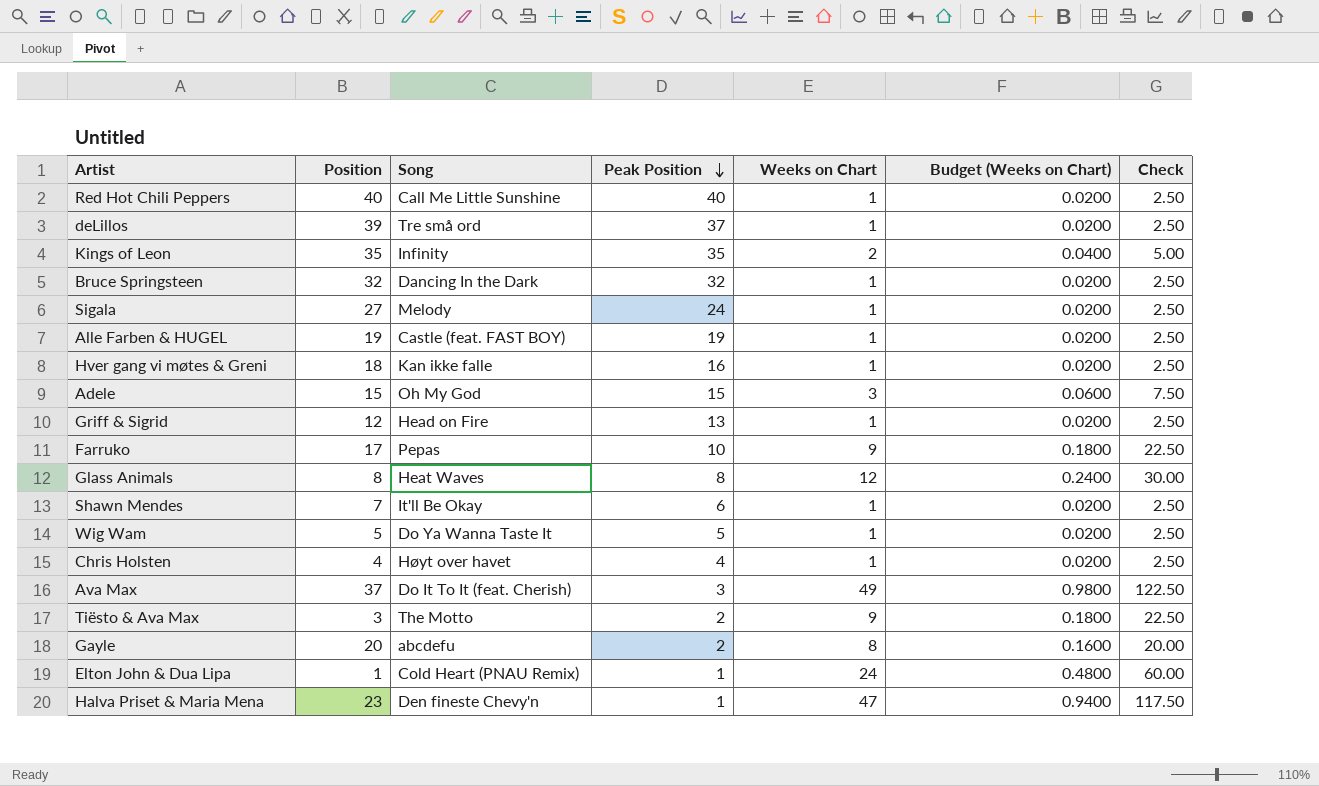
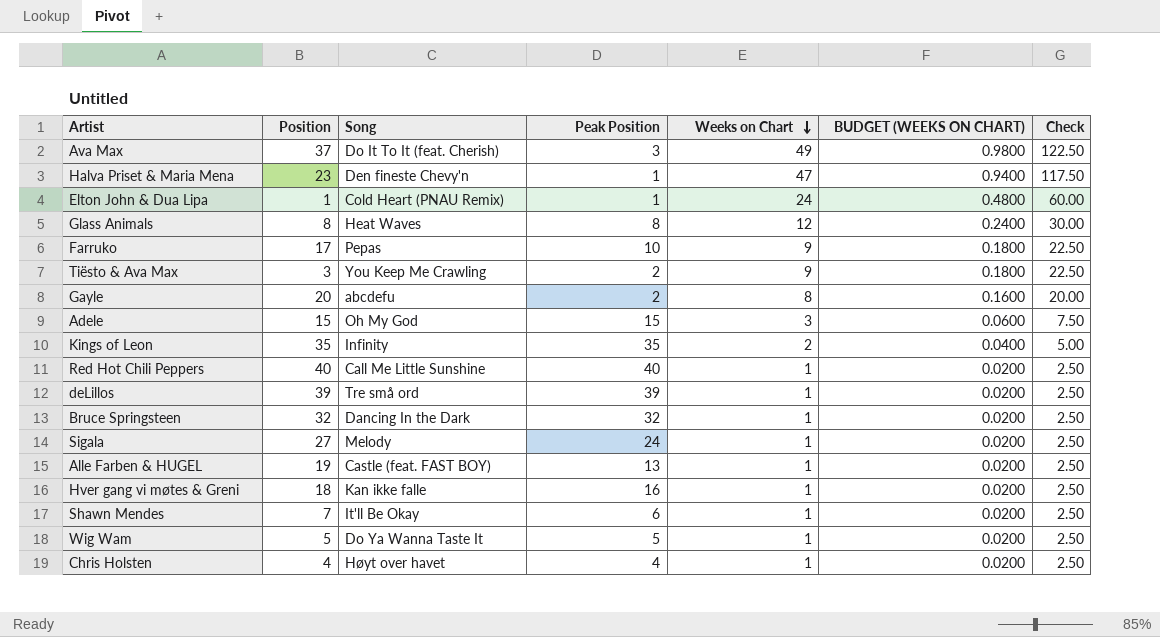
row order: Peak Position descending -> Weeks on Chart descending
column name: Budget (Weeks on Chart) -> BUDGET (WEEKS ON CHART)
row Griff & Sigrid: 12 | Head on Fire | 13 | 1 | 0.0200 | 2.50 -> none
Tiësto & Ava Max | Song: The Motto -> You Keep Me Crawling
deLillos | Peak Position: 37 -> 39
Alle Farben & HUGEL | Peak Position: 19 -> 13

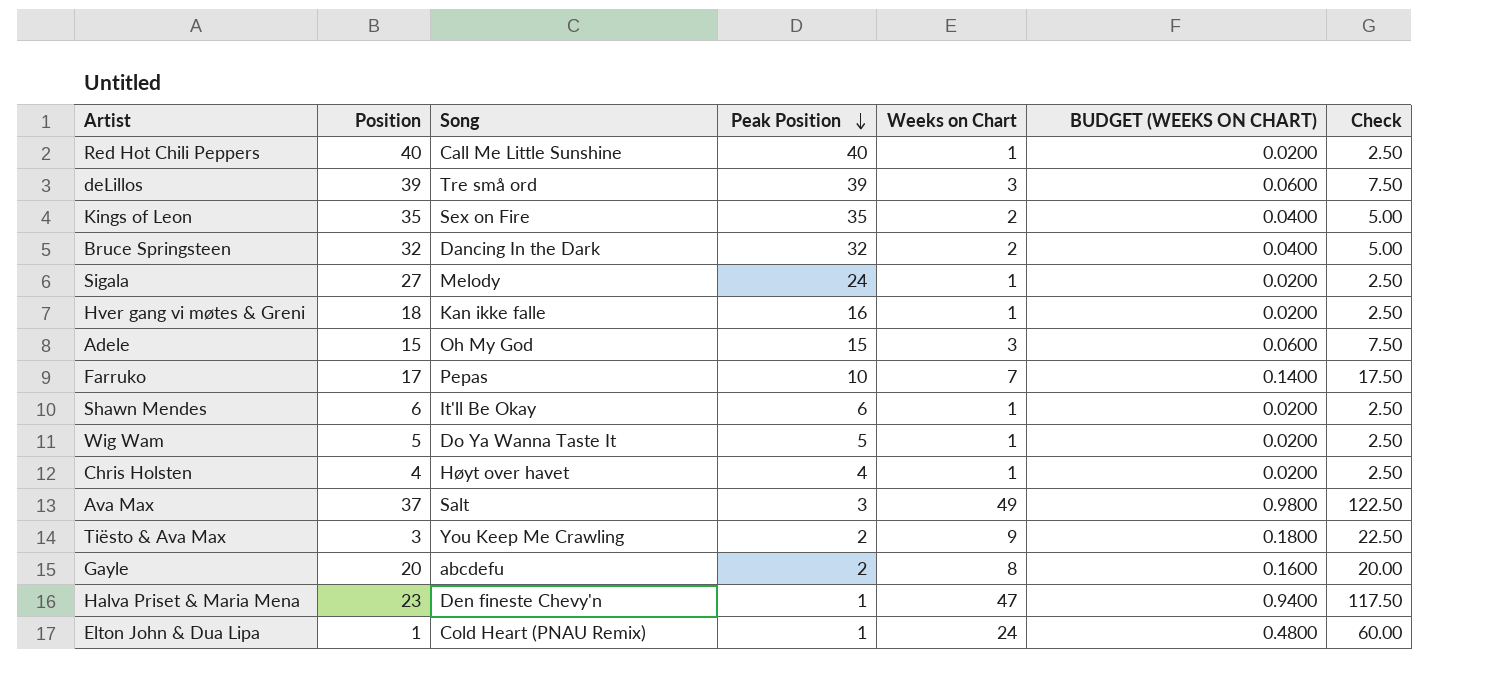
row order: Weeks on Chart descending -> Peak Position descending
row Glass Animals: 8 | Heat Waves | 8 | 12 | 0.2400 | 30.00 -> none
row Alle Farben & HUGEL: 19 | Castle (feat. FAST BOY) | 13 | 1 | 0.0200 | 2.50 -> none
deLillos | Weeks on Chart: 1 -> 3
deLillos | BUDGET (WEEKS ON CHART): 0.0200 -> 0.0600
deLillos | Check: 2.50 -> 7.50
Kings of Leon | Song: Infinity -> Sex on Fire
Bruce Springsteen | Weeks on Chart: 1 -> 2
Bruce Springsteen | BUDGET (WEEKS ON CHART): 0.0200 -> 0.0400
Bruce Springsteen | Check: 2.50 -> 5.00
Farruko | Weeks on Chart: 9 -> 7
Farruko | BUDGET (WEEKS ON CHART): 0.1800 -> 0.1400
Farruko | Check: 22.50 -> 17.50
Shawn Mendes | Position: 7 -> 6
Ava Max | Song: Do It To It (feat. Cherish) -> Salt

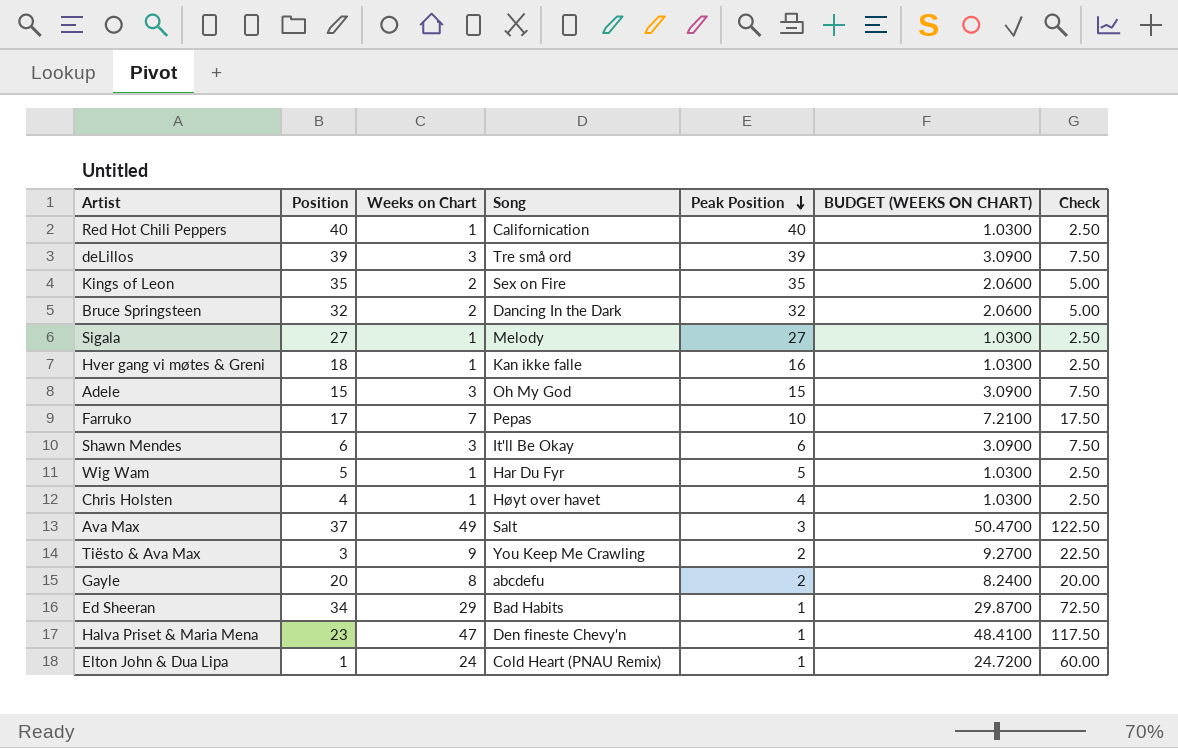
column Weeks on Chart | position: 5 -> 3
column BUDGET (WEEKS ON CHART) | formula: [Weeks on Chart] * 0.02 -> [Weeks on Chart] * 1.03
Red Hot Chili Peppers | Song: Call Me Little Sunshine -> Californication
Sigala | Peak Position: 24 -> 27
Shawn Mendes | Weeks on Chart: 1 -> 3
Shawn Mendes | Check: 2.50 -> 7.50
Wig Wam | Song: Do Ya Wanna Taste It -> Har Du Fyr
row Ed Sheeran: none -> 34 | 29 | Bad Habits | 1 | 29.8700 | 72.50

